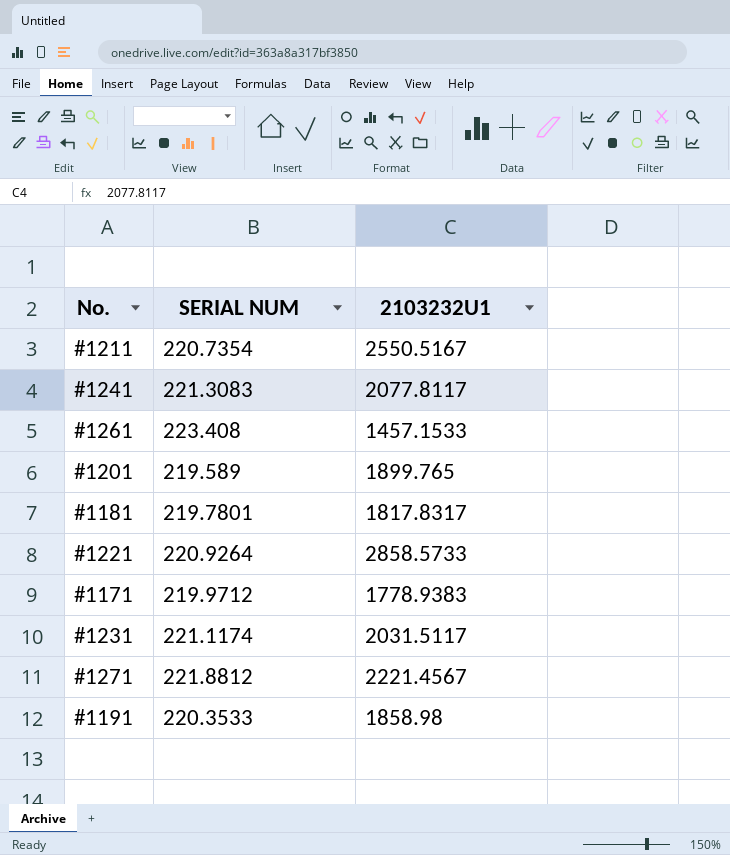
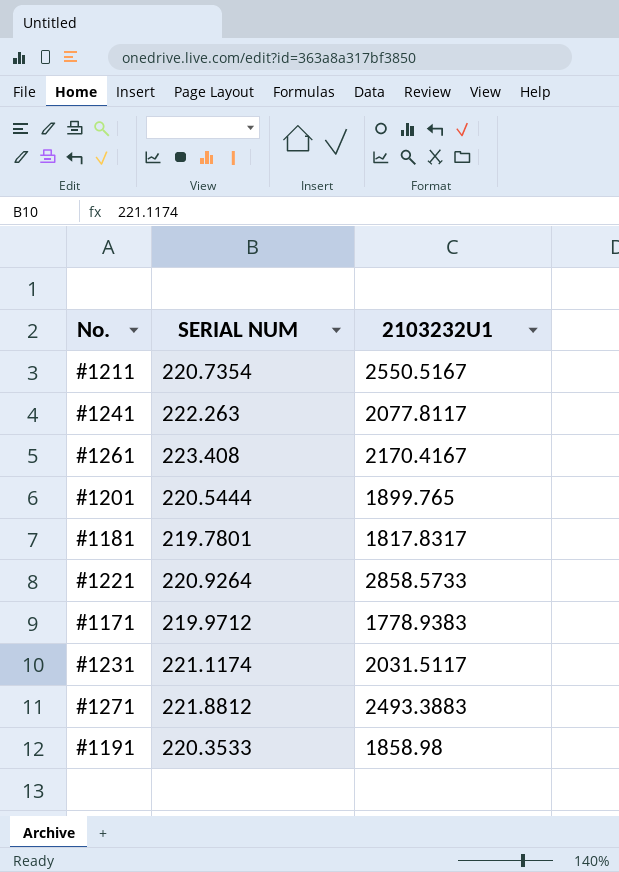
#1241 | SERIAL NUM: 221.3083 -> 222.263
#1261 | 2103232U1: 1457.1533 -> 2170.4167
#1201 | SERIAL NUM: 219.589 -> 220.5444
#1271 | 2103232U1: 2221.4567 -> 2493.3883

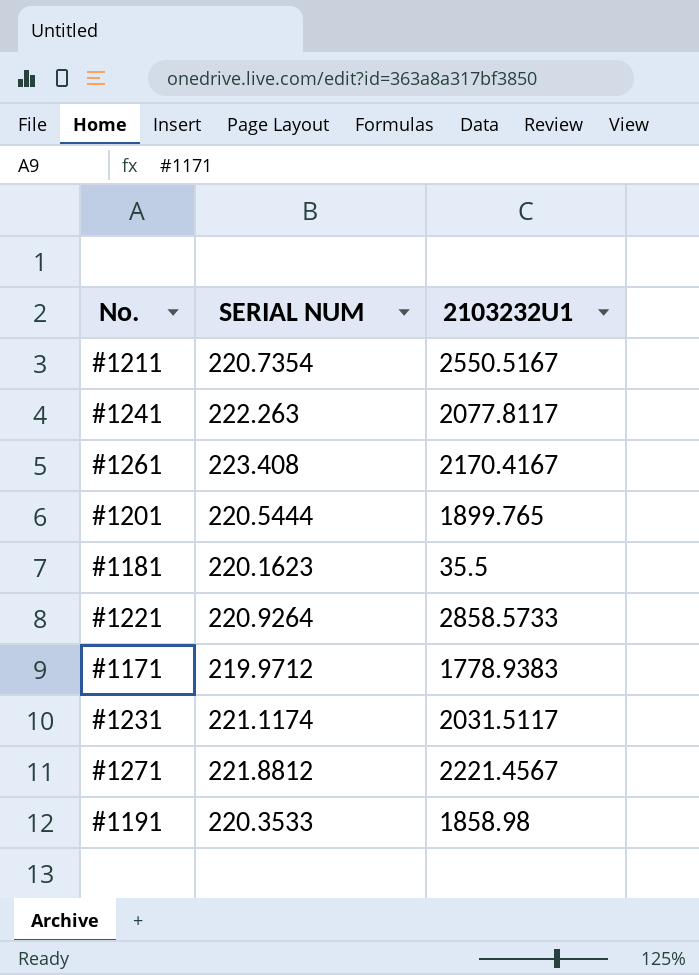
#1181 | SERIAL NUM: 219.7801 -> 220.1623
#1181 | 2103232U1: 1817.8317 -> 35.5
#1271 | 2103232U1: 2493.3883 -> 2221.4567

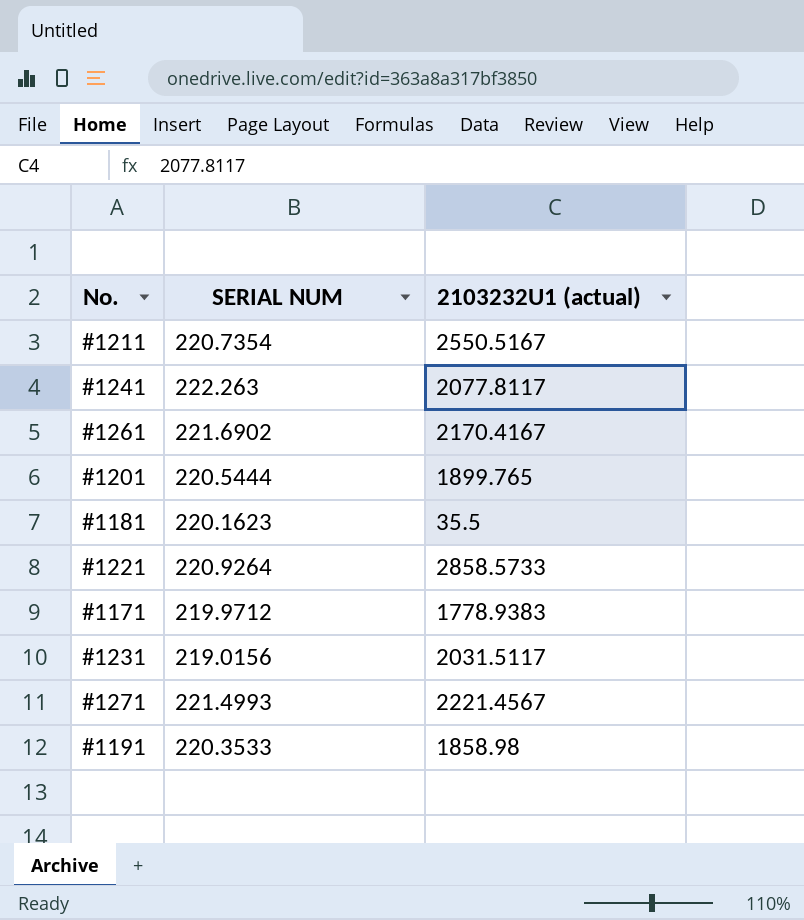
column name: 2103232U1 -> 2103232U1 (actual)
#1261 | SERIAL NUM: 223.408 -> 221.6902
#1231 | SERIAL NUM: 221.1174 -> 219.0156
#1271 | SERIAL NUM: 221.8812 -> 221.4993

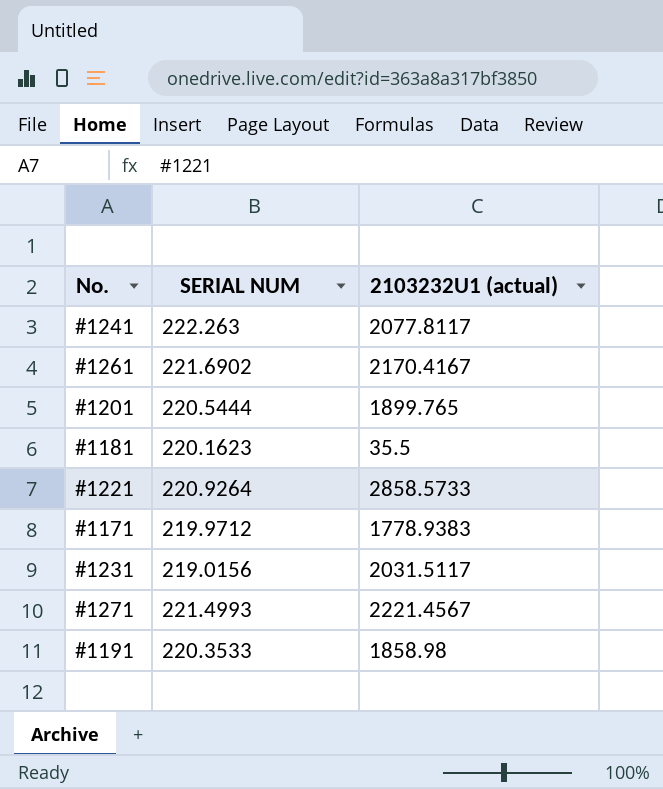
row #1211: 220.7354 | 2550.5167 -> none

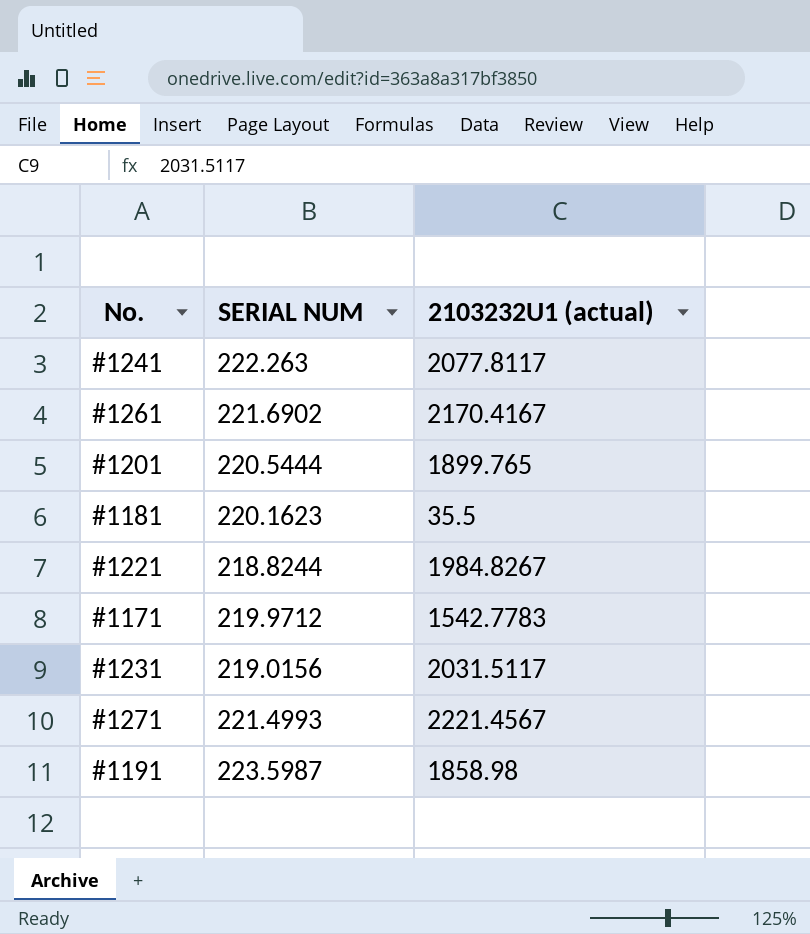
#1221 | SERIAL NUM: 220.9264 -> 218.8244
#1221 | 2103232U1 (actual): 2858.5733 -> 1984.8267
#1171 | 2103232U1 (actual): 1778.9383 -> 1542.7783
#1191 | SERIAL NUM: 220.3533 -> 223.5987

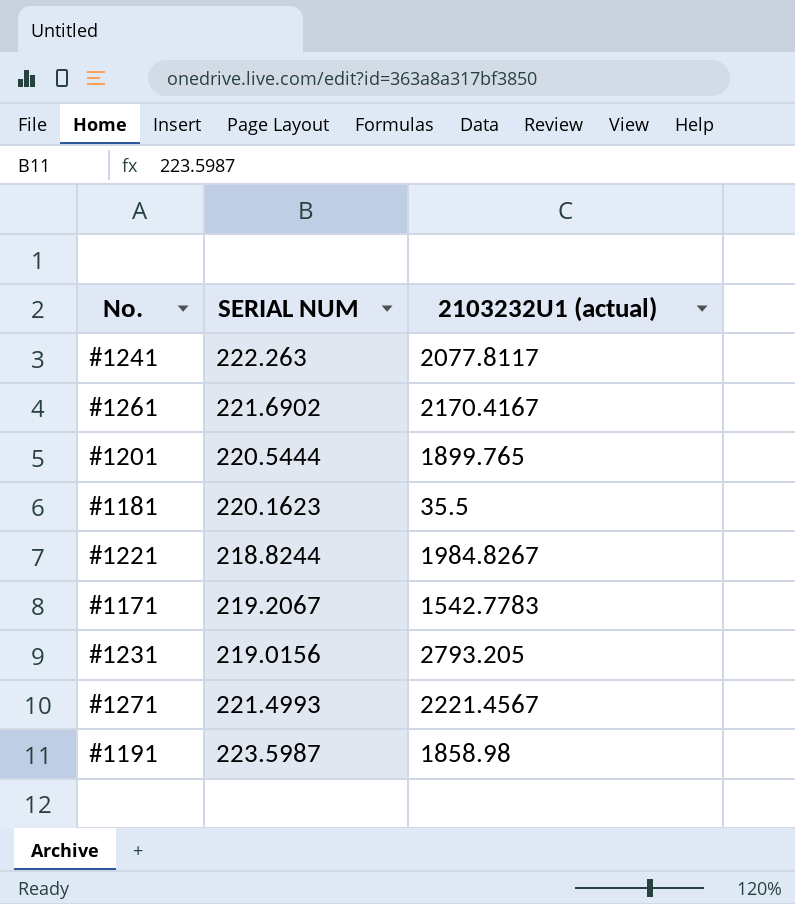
#1171 | SERIAL NUM: 219.9712 -> 219.2067
#1231 | 2103232U1 (actual): 2031.5117 -> 2793.205

